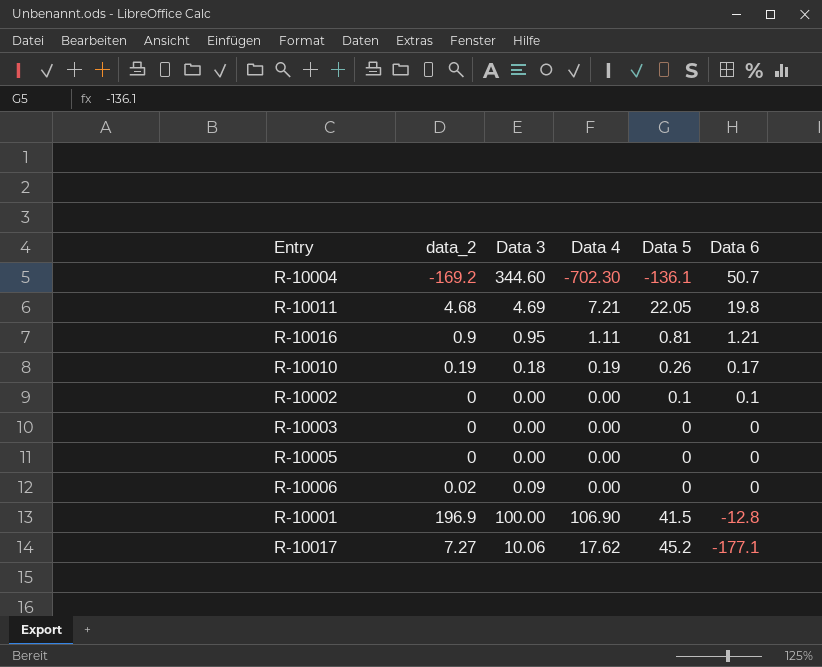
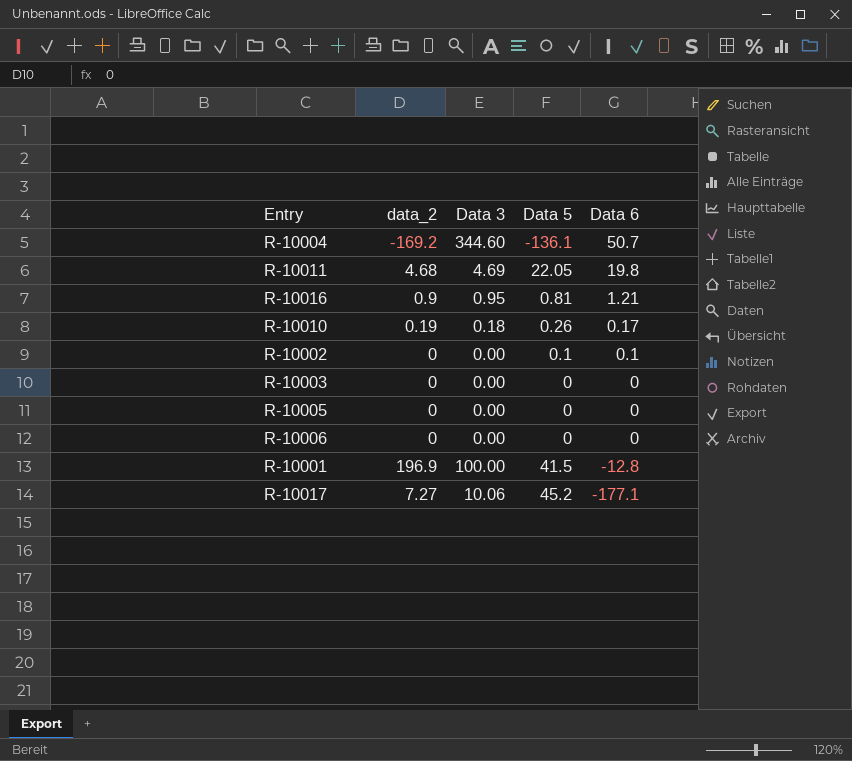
column Data 4 | position: 4 -> none
R-10006 | data_2: 0.02 -> 0
R-10006 | Data 3: 0.09 -> 0.00

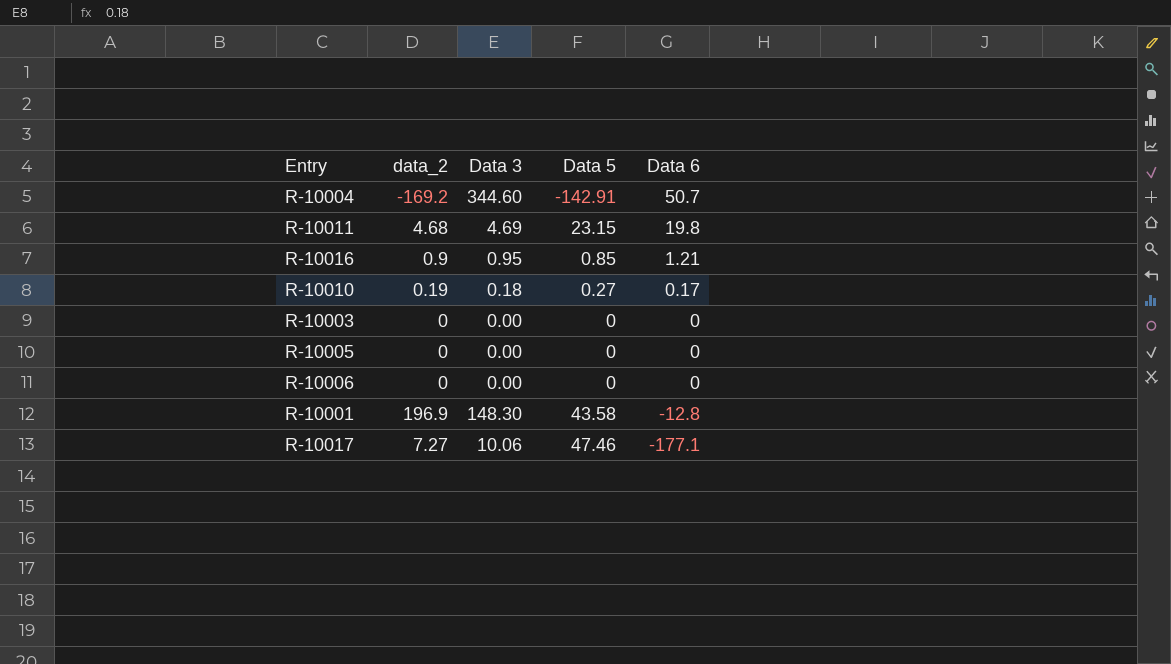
row R-10002: 0 | 0.00 | 0.1 | 0.1 -> none
R-10004 | Data 5: -136.1 -> -142.91
R-10011 | Data 5: 22.05 -> 23.15
R-10016 | Data 5: 0.81 -> 0.85
R-10010 | Data 5: 0.26 -> 0.27
R-10001 | Data 3: 100.00 -> 148.30
R-10001 | Data 5: 41.5 -> 43.58
R-10017 | Data 5: 45.2 -> 47.46

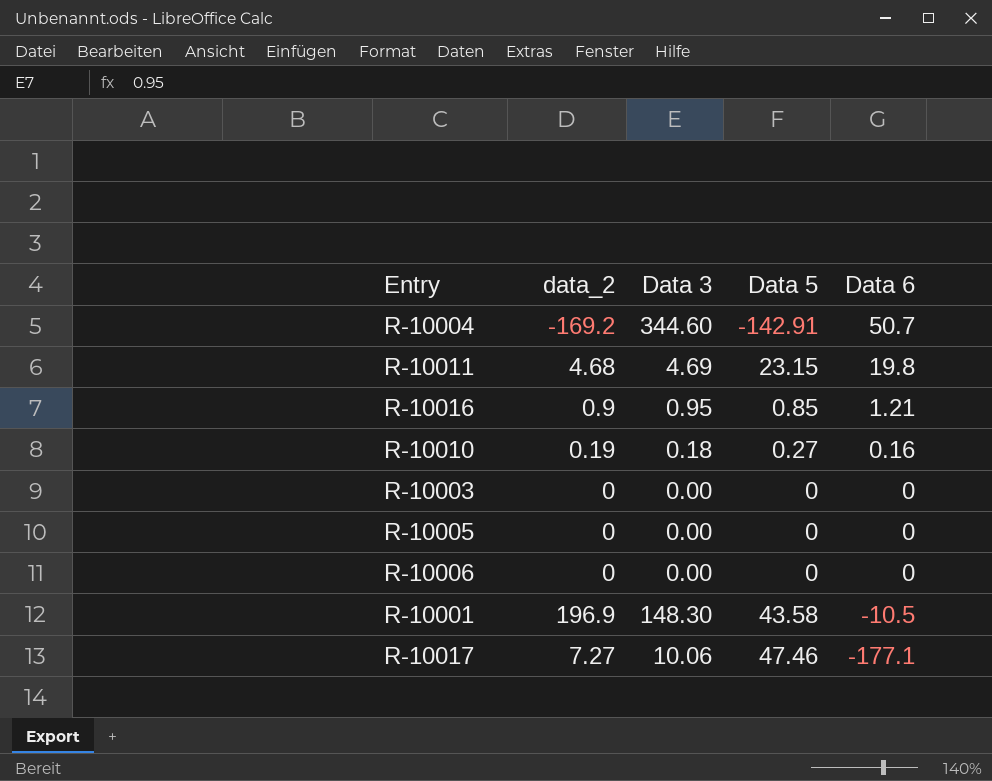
R-10010 | Data 6: 0.17 -> 0.16
R-10001 | Data 6: -12.8 -> -10.5

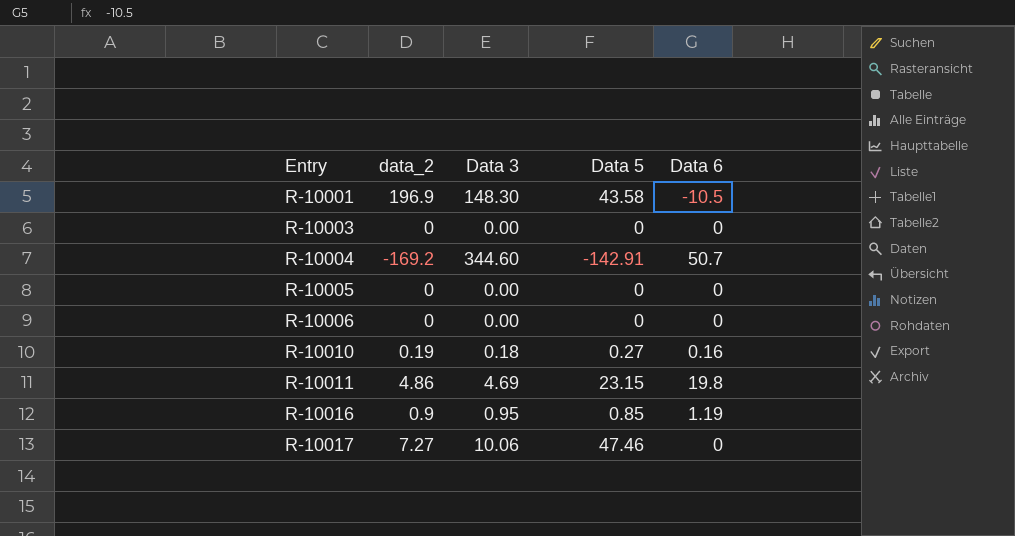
row order: Data 6 descending -> Entry ascending
R-10011 | data_2: 4.68 -> 4.86
R-10016 | Data 6: 1.21 -> 1.19
R-10017 | Data 6: -177.1 -> 0

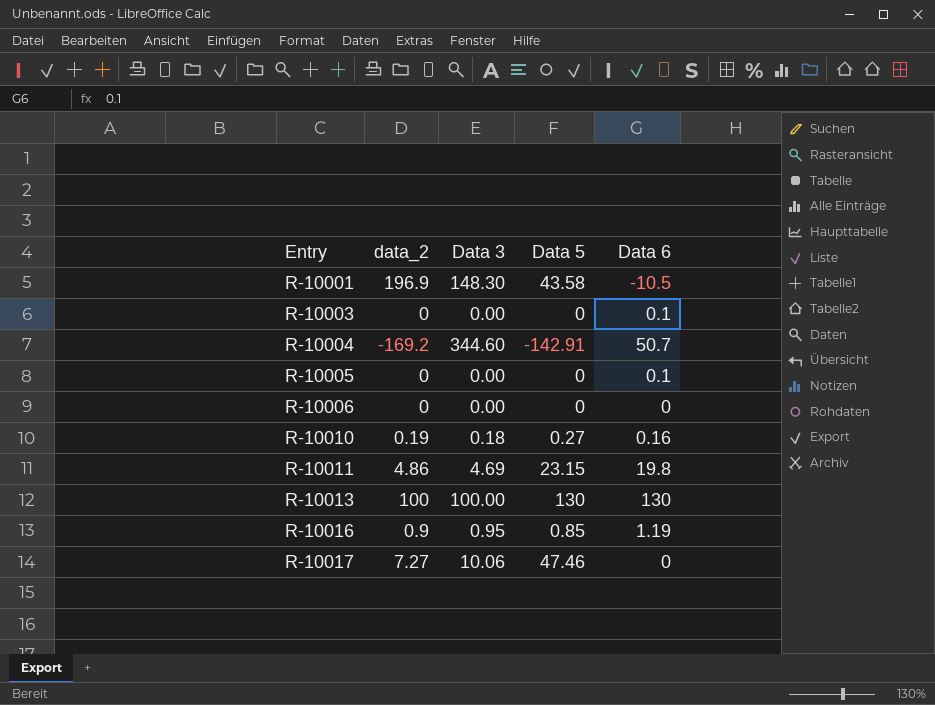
R-10003 | Data 6: 0 -> 0.1
R-10005 | Data 6: 0 -> 0.1
row R-10013: none -> 100 | 100.00 | 130 | 130

